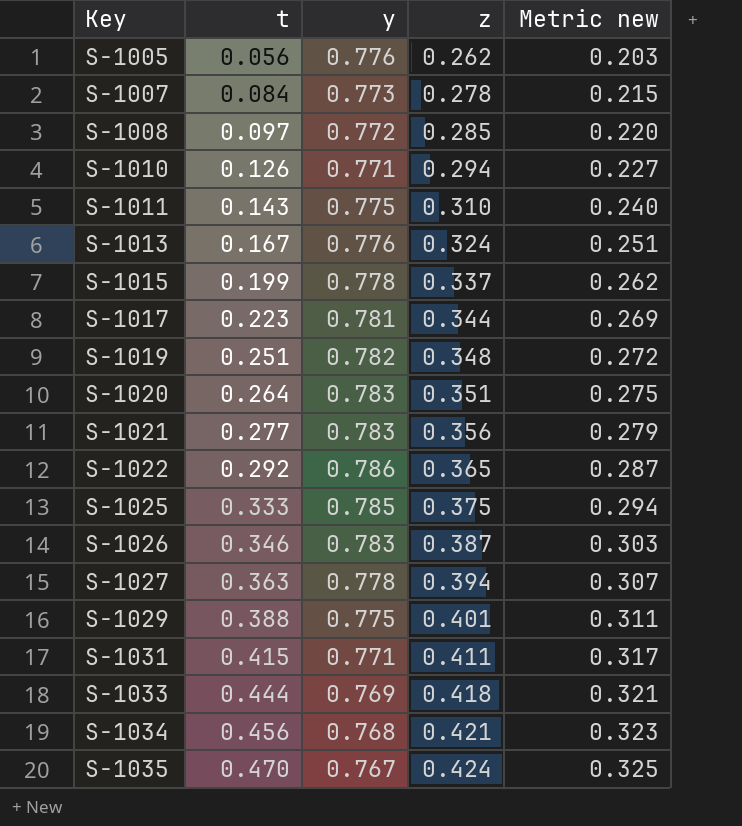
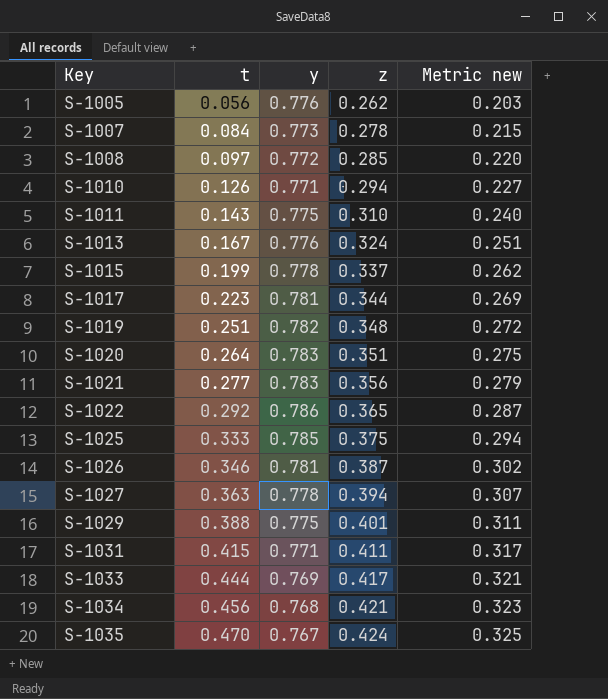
S-1026 | y: 0.783 -> 0.781
S-1026 | Metric new: 0.303 -> 0.302
S-1033 | z: 0.418 -> 0.417

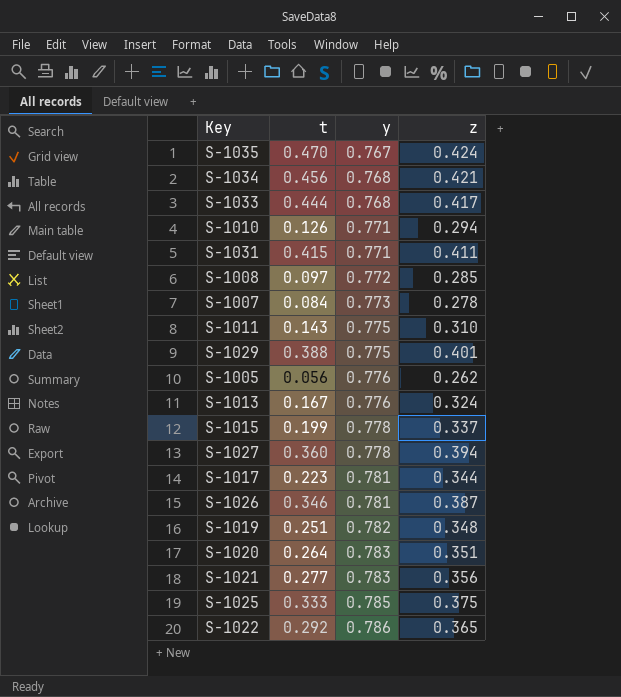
row order: Key ascending -> y ascending
column Metric new | formula: [y] * [z] -> none
S-1033 | y: 0.769 -> 0.768
S-1027 | t: 0.363 -> 0.360

